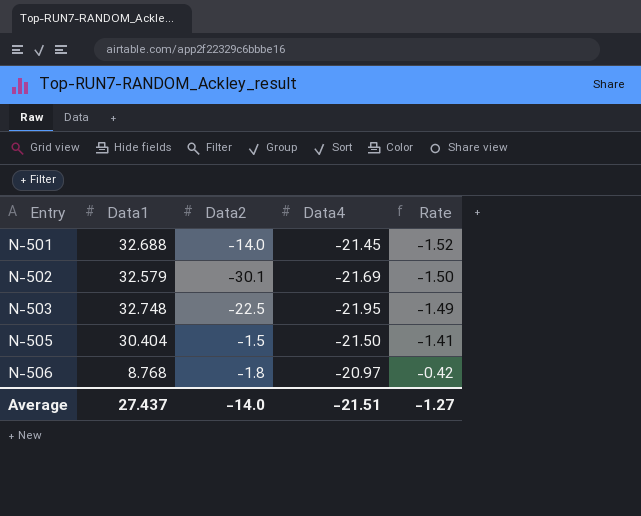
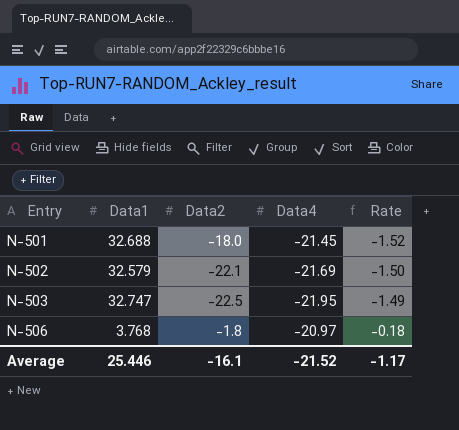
row N-505: 30.404 | -1.5 | -21.50 | -1.41 -> none
N-501 | Data2: -14.0 -> -18.0
N-502 | Data2: -30.1 -> -22.1
N-503 | Data1: 32.748 -> 32.747
N-506 | Data1: 8.768 -> 3.768
N-506 | Rate: -0.42 -> -0.18
Average | Data1: 27.437 -> 25.446
Average | Data2: -14.0 -> -16.1
Average | Data4: -21.51 -> -21.52
Average | Rate: -1.27 -> -1.17

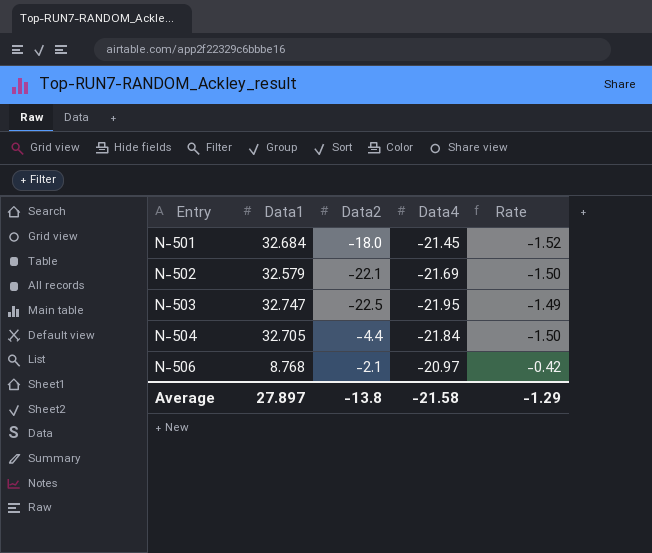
N-501 | Data1: 32.688 -> 32.684
row N-504: none -> 32.705 | -4.4 | -21.84 | -1.50
N-506 | Data1: 3.768 -> 8.768
N-506 | Data2: -1.8 -> -2.1
N-506 | Rate: -0.18 -> -0.42
Average | Data1: 25.446 -> 27.897
Average | Data2: -16.1 -> -13.8
Average | Data4: -21.52 -> -21.58
Average | Rate: -1.17 -> -1.29

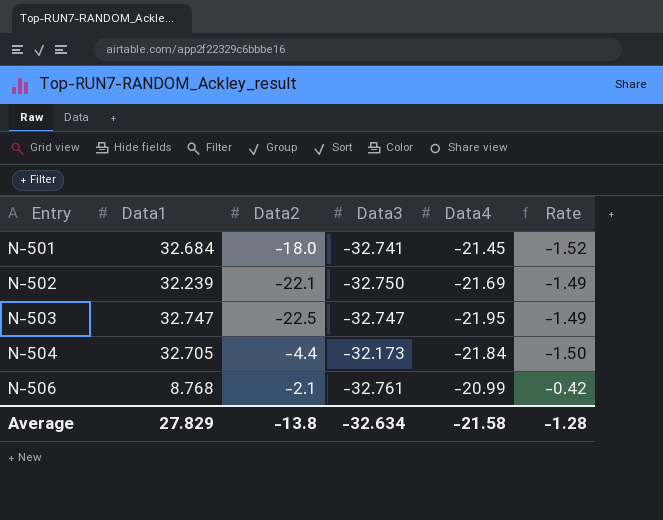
column Data3 | position: none -> 4
N-502 | Data1: 32.579 -> 32.239
N-502 | Rate: -1.50 -> -1.49
N-506 | Data4: -20.97 -> -20.99
Average | Data1: 27.897 -> 27.829
Average | Rate: -1.29 -> -1.28

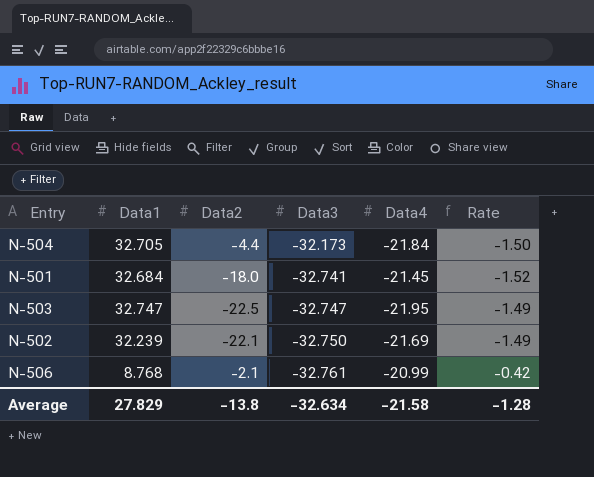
row order: Entry ascending -> Data3 descending

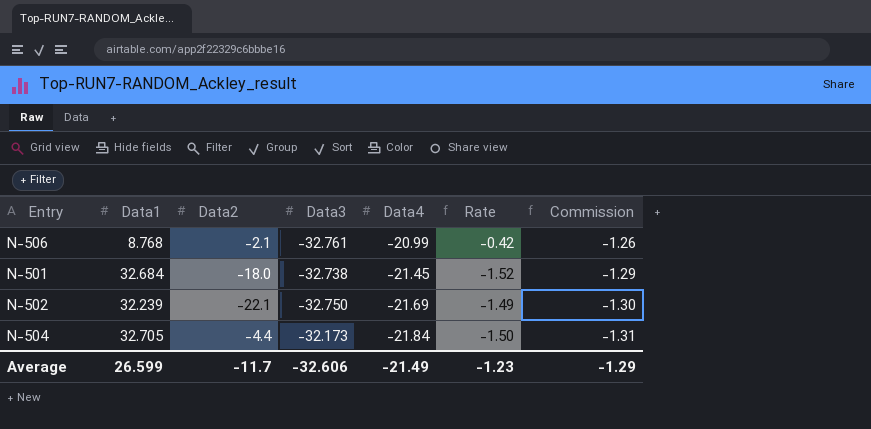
row order: Data3 descending -> Data4 descending
column Commission | formula: none -> [Data4] * 0.06
row N-503: 32.747 | -22.5 | -32.747 | -21.95 | -1.49 -> none
N-501 | Data3: -32.741 -> -32.738
Average | Data1: 27.829 -> 26.599
Average | Data2: -13.8 -> -11.7
Average | Data3: -32.634 -> -32.606
Average | Data4: -21.58 -> -21.49
Average | Rate: -1.28 -> -1.23

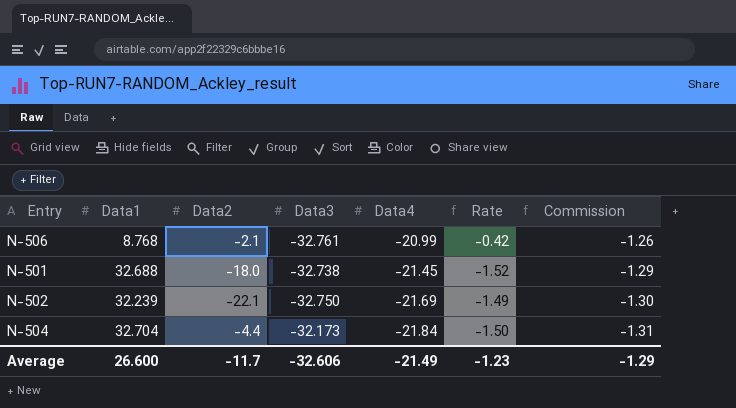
N-501 | Data1: 32.684 -> 32.688
N-504 | Data1: 32.705 -> 32.704
Average | Data1: 26.599 -> 26.600

